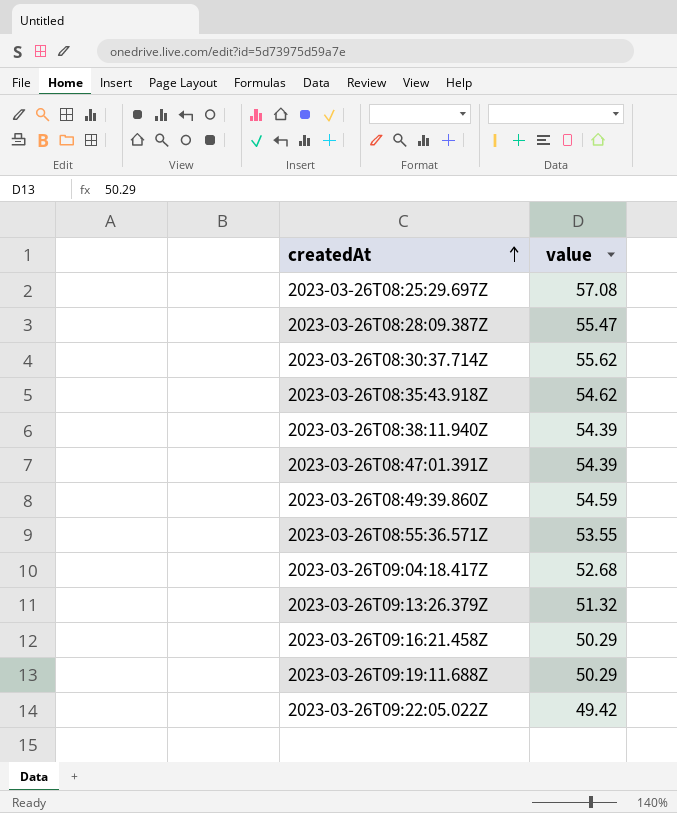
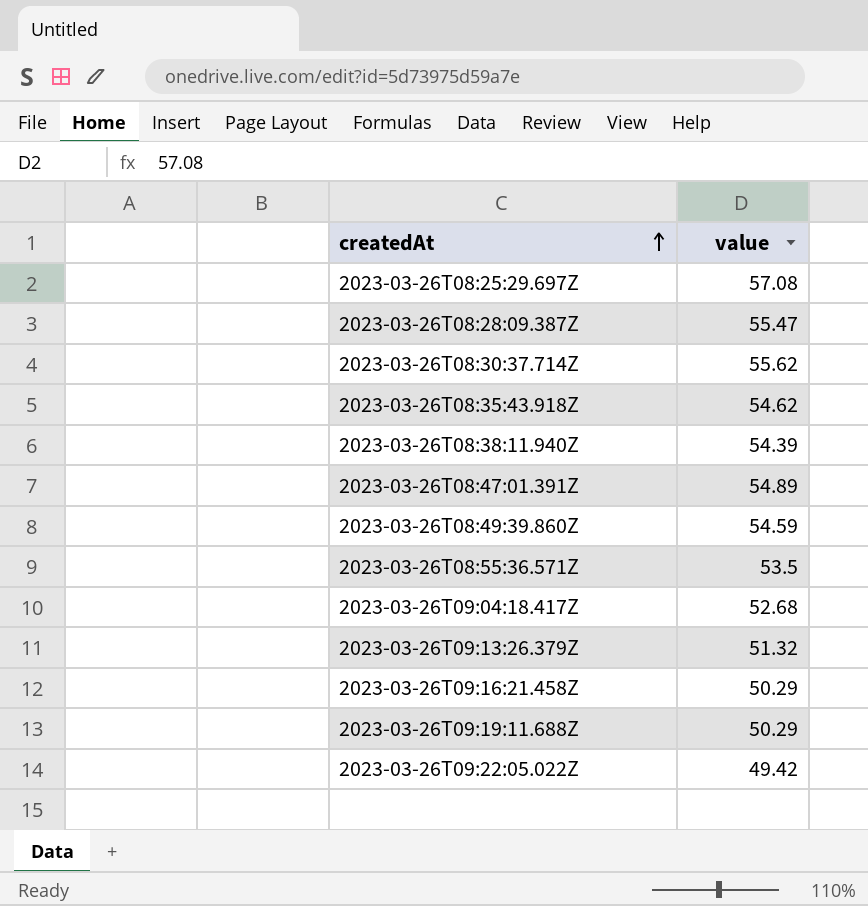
2023-03-26T08:47:01.391Z | value: 54.39 -> 54.89
2023-03-26T08:55:36.571Z | value: 53.55 -> 53.5

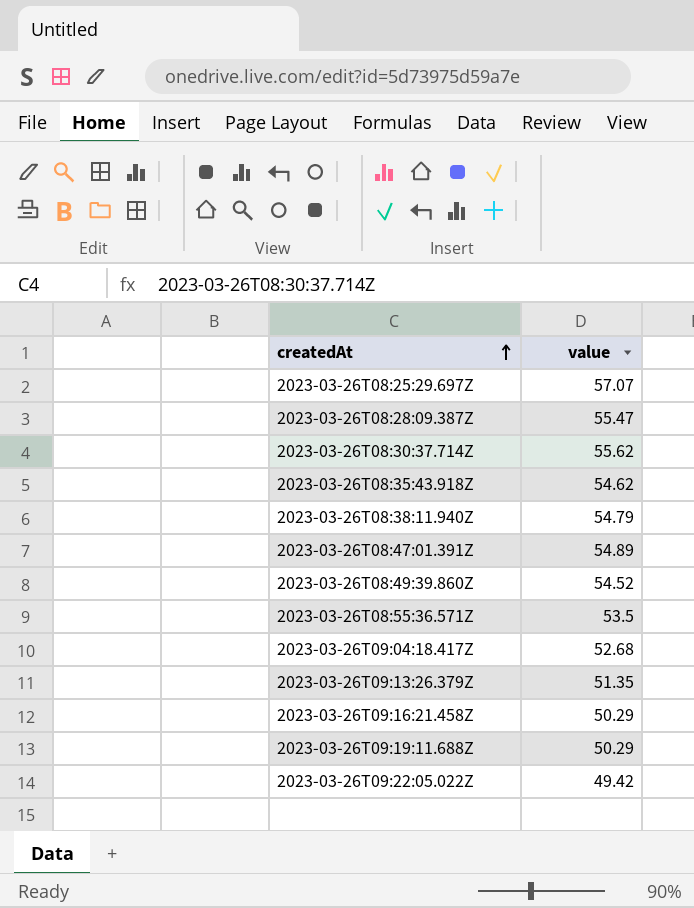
2023-03-26T08:25:29.697Z | value: 57.08 -> 57.07
2023-03-26T08:38:11.940Z | value: 54.39 -> 54.79
2023-03-26T08:49:39.860Z | value: 54.59 -> 54.52
2023-03-26T09:13:26.379Z | value: 51.32 -> 51.35

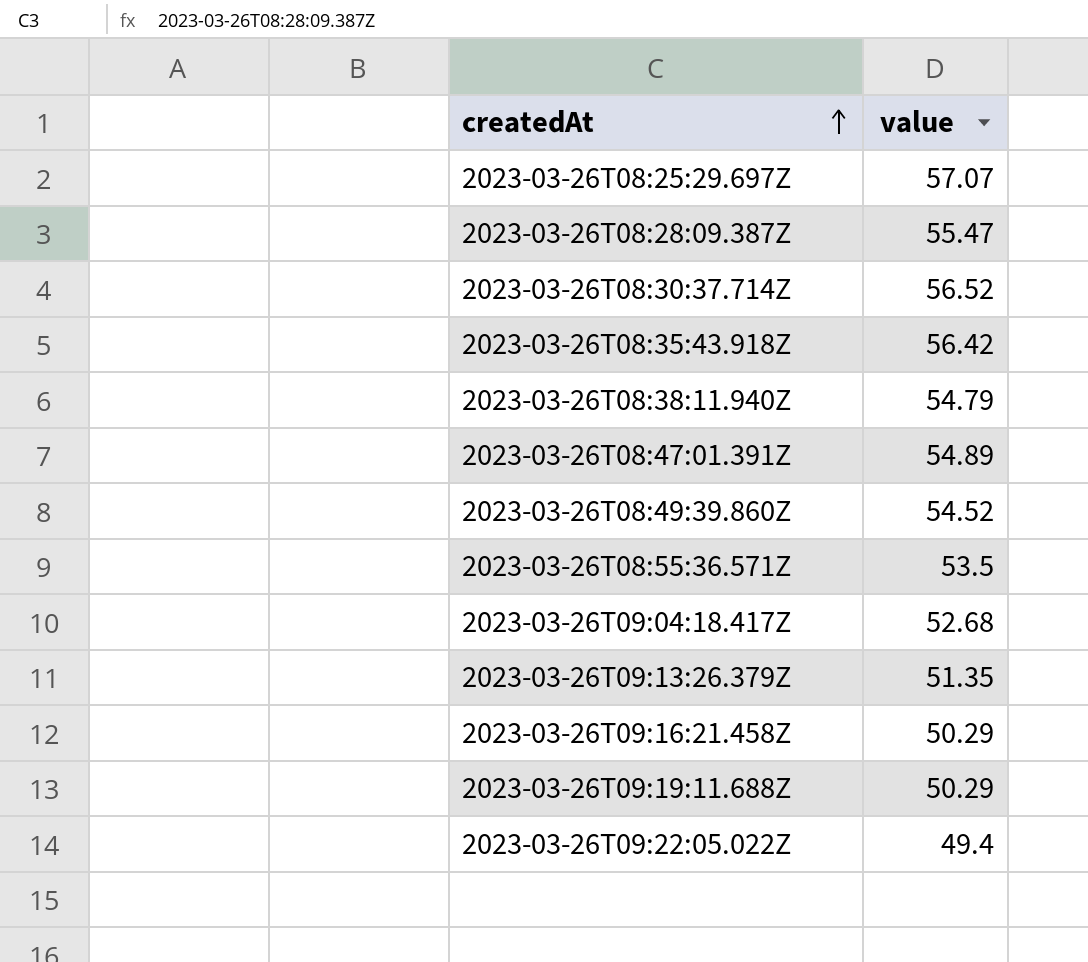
2023-03-26T08:30:37.714Z | value: 55.62 -> 56.52
2023-03-26T08:35:43.918Z | value: 54.62 -> 56.42
2023-03-26T09:22:05.022Z | value: 49.42 -> 49.4

